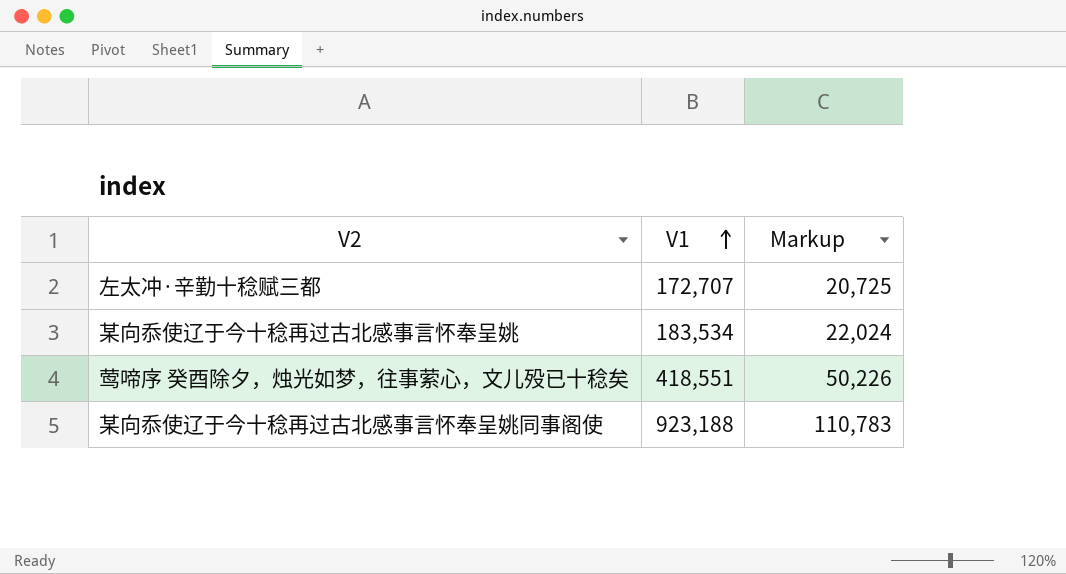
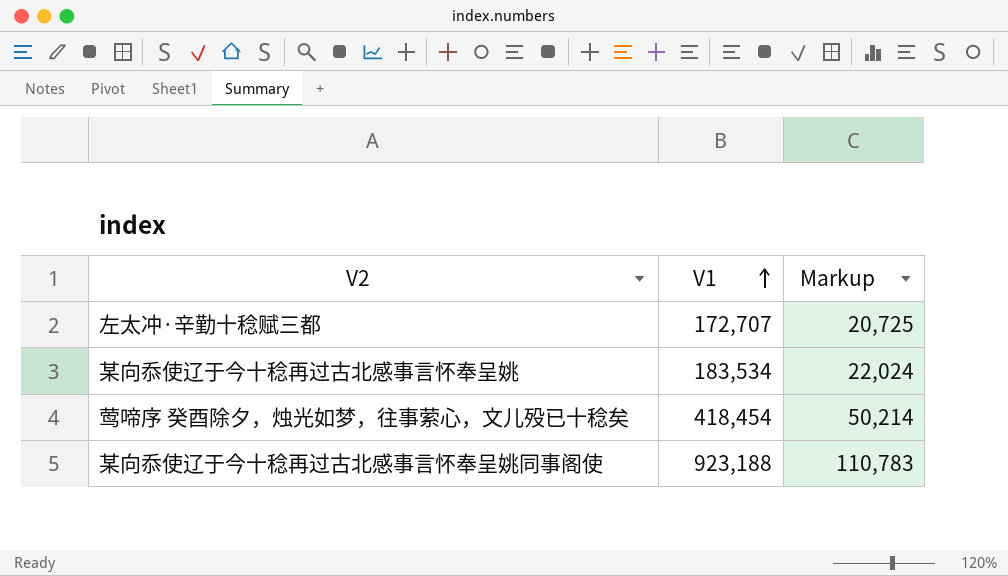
莺啼序 癸酉除夕，烛光如梦，往事萦心，文儿殁已十稔矣 | V1: 418,551 -> 418,454
莺啼序 癸酉除夕，烛光如梦，往事萦心，文儿殁已十稔矣 | Markup: 50,226 -> 50,214

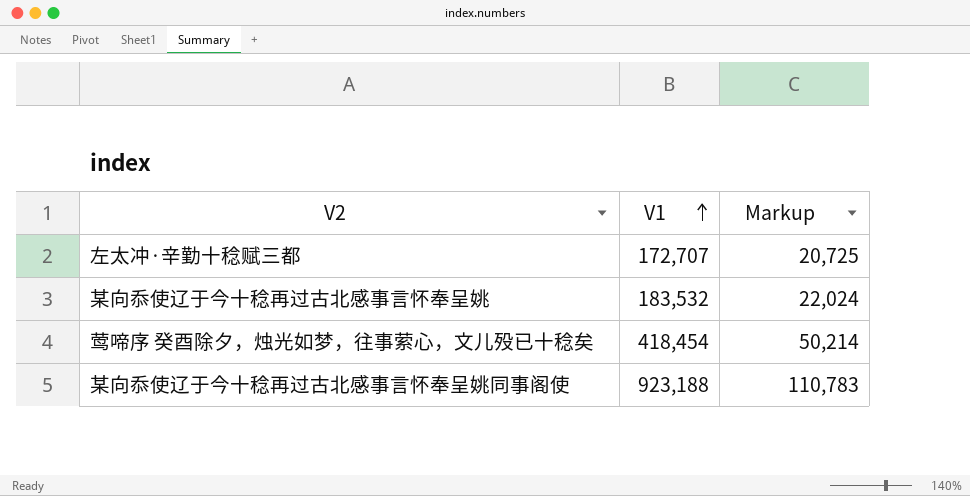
某向忝使辽于今十稔再过古北感事言怀奉呈姚 | V1: 183,534 -> 183,532

